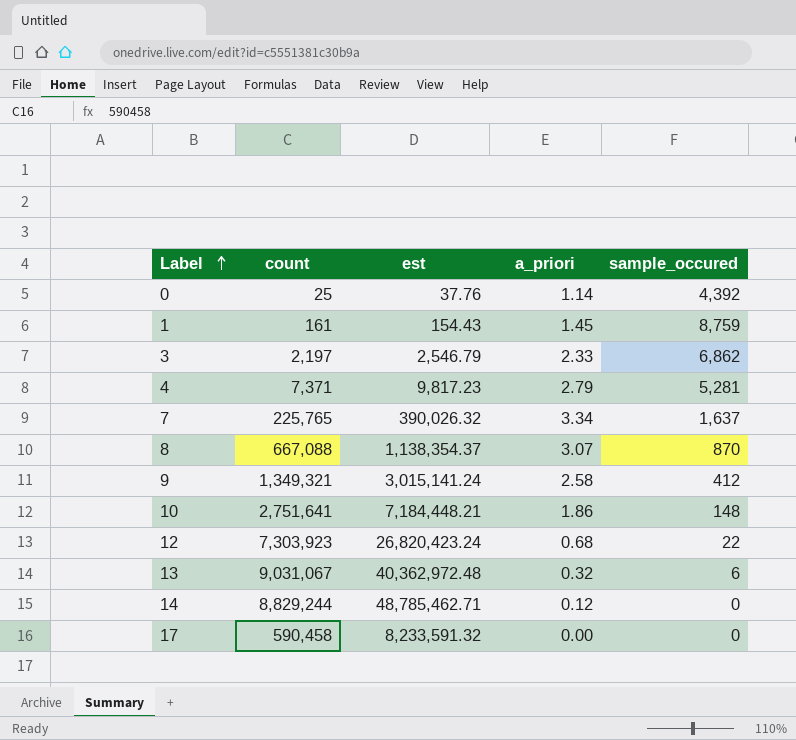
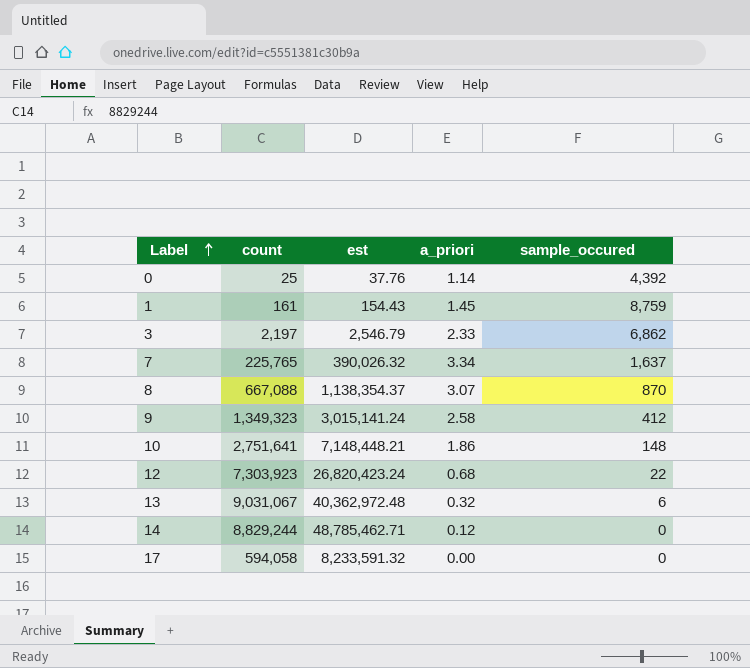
row 4: 7,371 | 9,817.23 | 2.79 | 5,281 -> none
9 | count: 1,349,321 -> 1,349,323
10 | est: 7,184,448.21 -> 7,148,448.21
17 | count: 590,458 -> 594,058

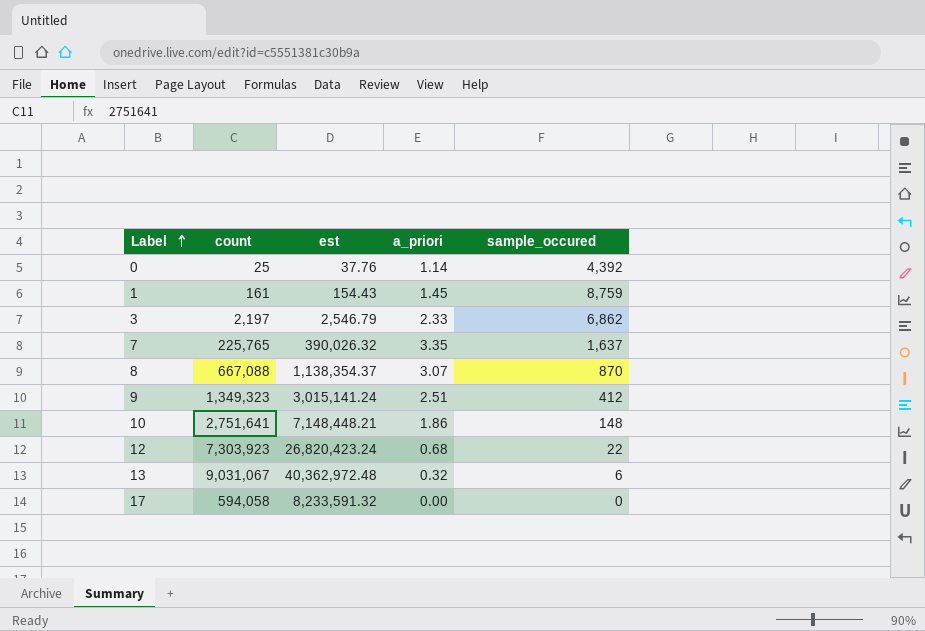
row 14: 8,829,244 | 48,785,462.71 | 0.12 | 0 -> none
7 | a_priori: 3.34 -> 3.35
9 | a_priori: 2.58 -> 2.51

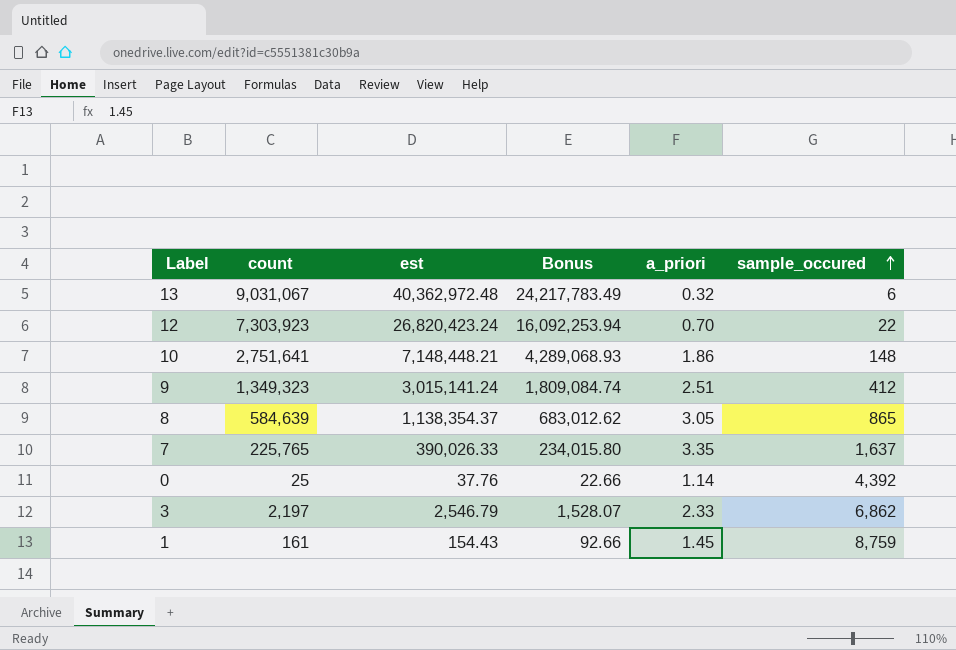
row order: Label ascending -> sample_occured ascending
column Bonus | formula: none -> [est] * 0.6
row 17: 594,058 | 8,233,591.32 | 0.00 | 0 -> none
12 | a_priori: 0.68 -> 0.70
8 | count: 667,088 -> 584,639
8 | a_priori: 3.07 -> 3.05
8 | sample_occured: 870 -> 865
7 | est: 390,026.32 -> 390,026.33

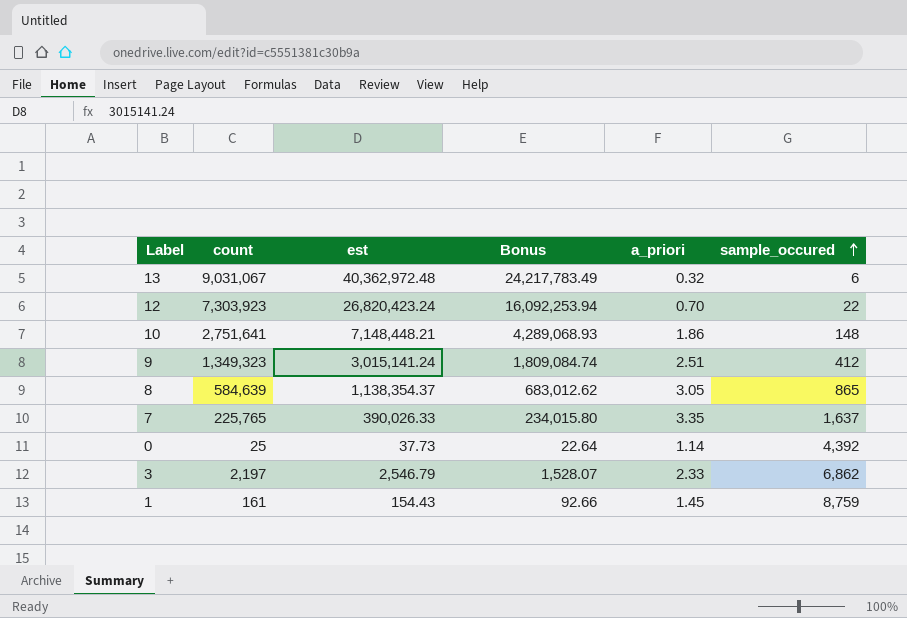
0 | est: 37.76 -> 37.73
0 | Bonus: 22.66 -> 22.64

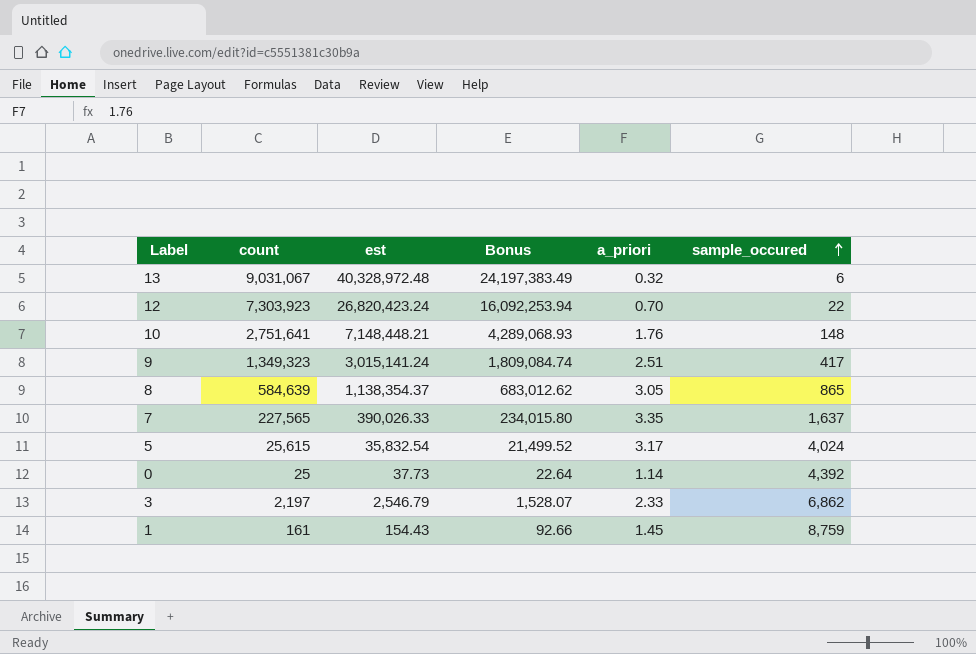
13 | est: 40,362,972.48 -> 40,328,972.48
13 | Bonus: 24,217,783.49 -> 24,197,383.49
10 | a_priori: 1.86 -> 1.76
9 | sample_occured: 412 -> 417
7 | count: 225,765 -> 227,565
row 5: none -> 25,615 | 35,832.54 | 21,499.52 | 3.17 | 4,024

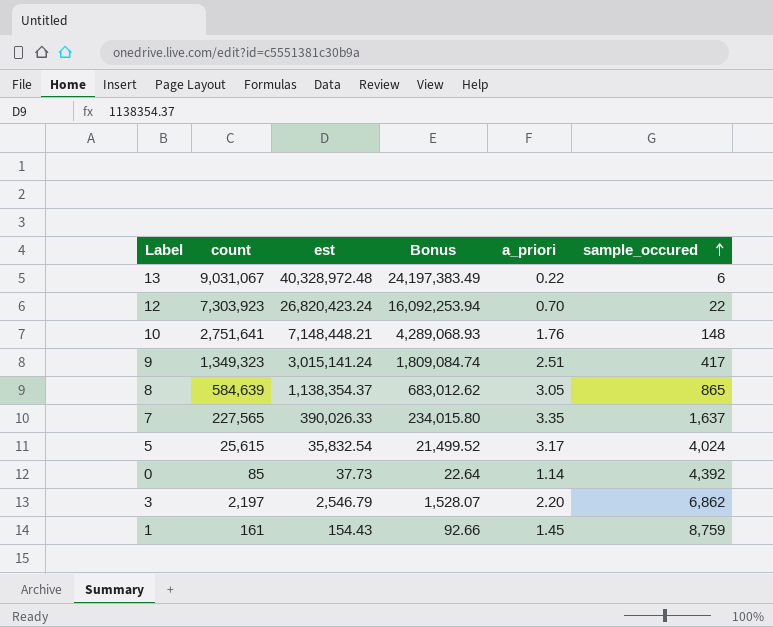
13 | a_priori: 0.32 -> 0.22
0 | count: 25 -> 85
3 | a_priori: 2.33 -> 2.20

